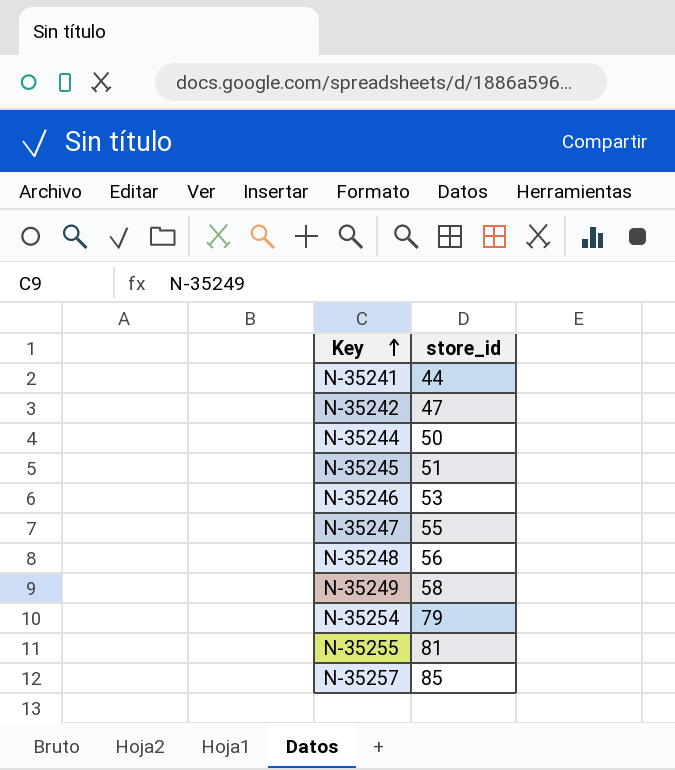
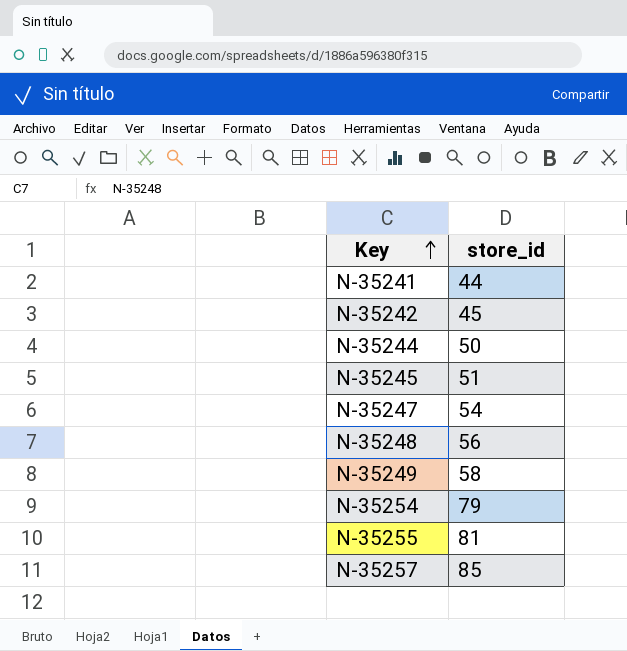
row N-35246: 53 -> none
N-35242 | store_id: 47 -> 45
N-35247 | store_id: 55 -> 54

